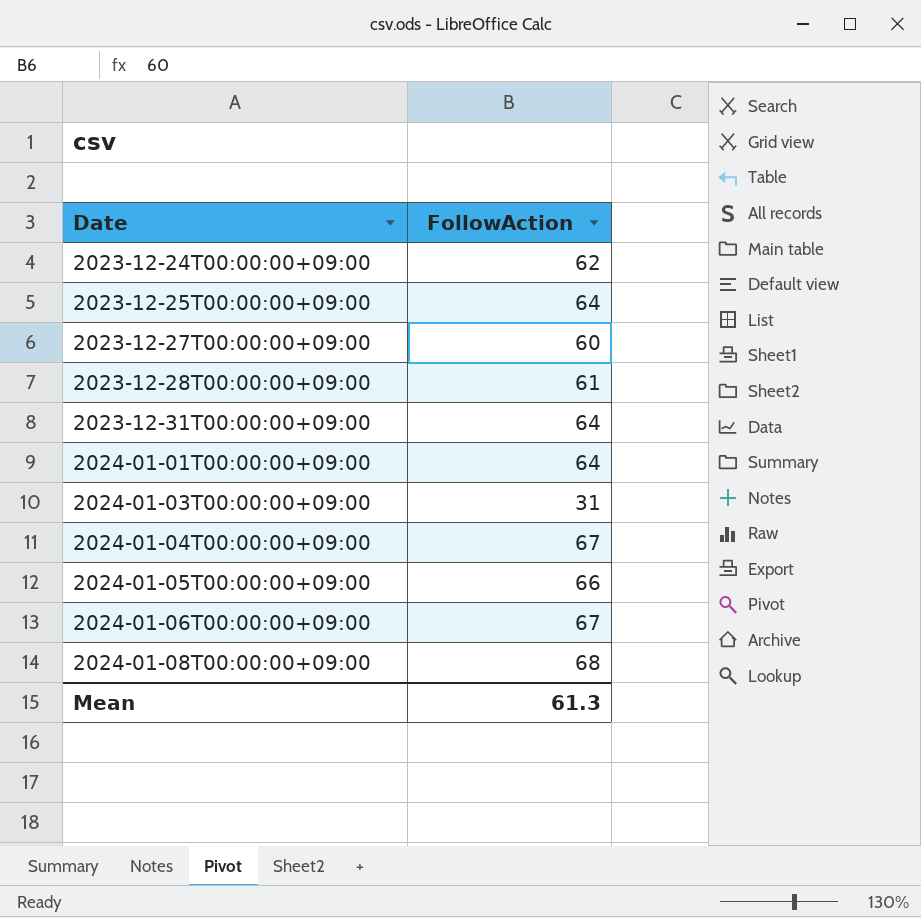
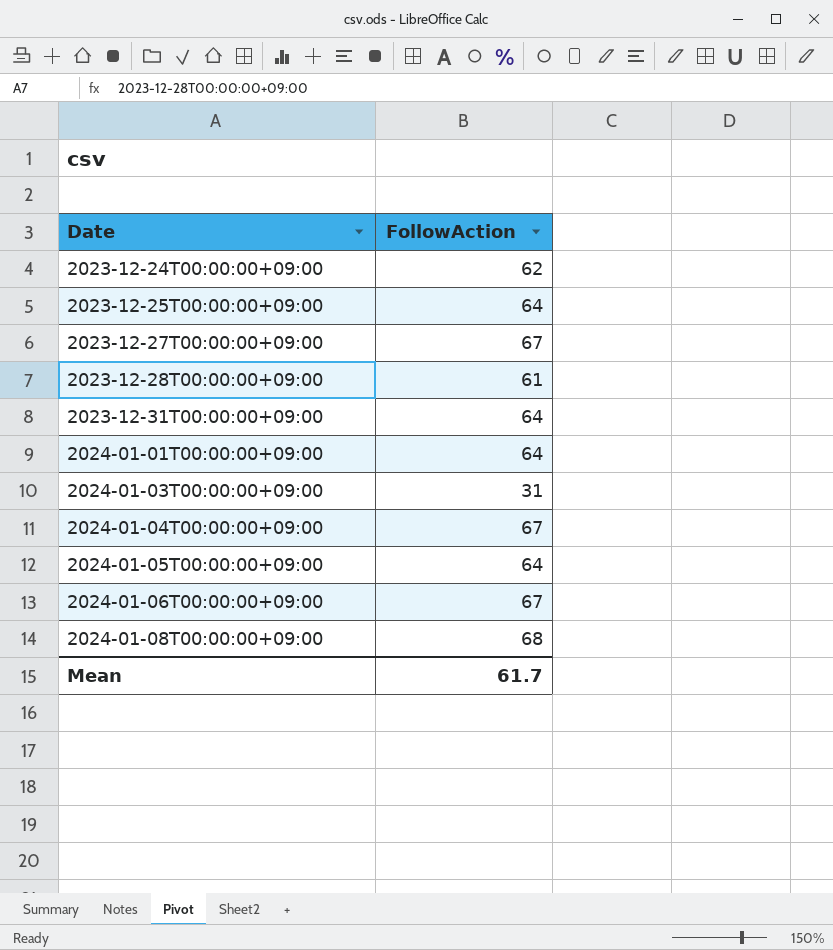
2023-12-27T00:00:00+09:00 | FollowAction: 60 -> 67
2024-01-05T00:00:00+09:00 | FollowAction: 66 -> 64
Mean | FollowAction: 61.3 -> 61.7

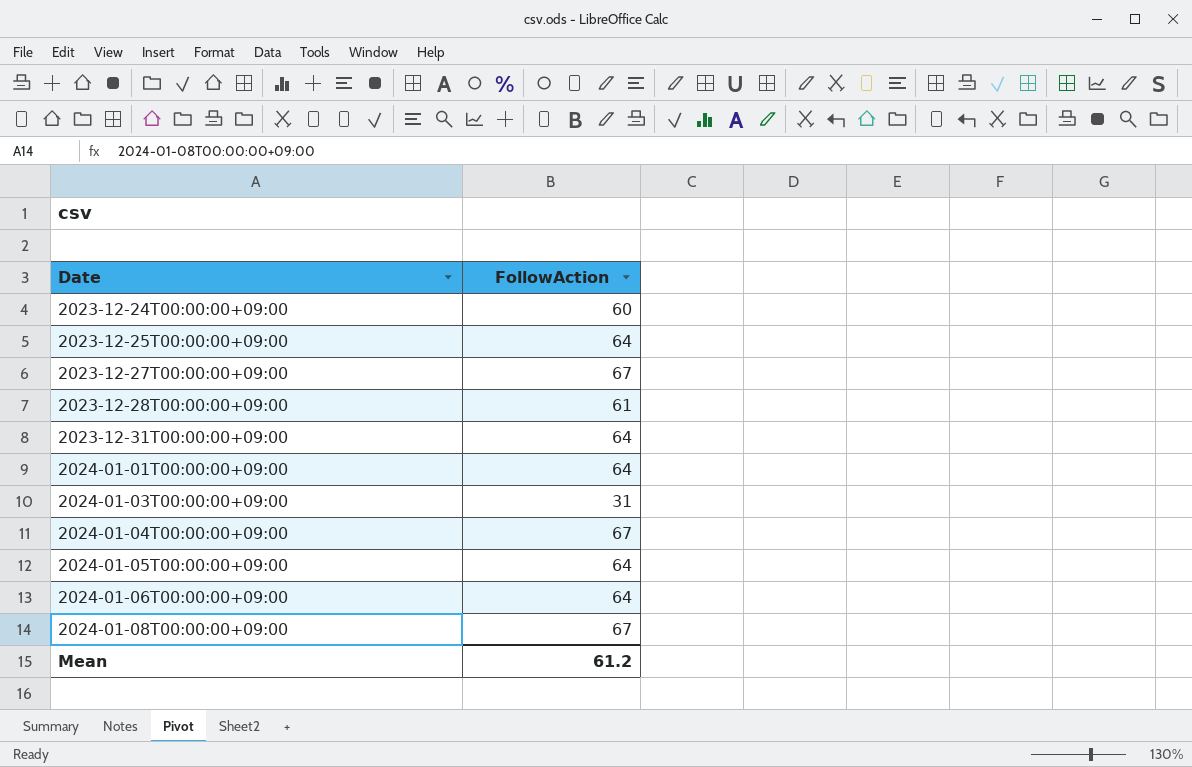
2023-12-24T00:00:00+09:00 | FollowAction: 62 -> 60
2024-01-06T00:00:00+09:00 | FollowAction: 67 -> 64
2024-01-08T00:00:00+09:00 | FollowAction: 68 -> 67
Mean | FollowAction: 61.7 -> 61.2

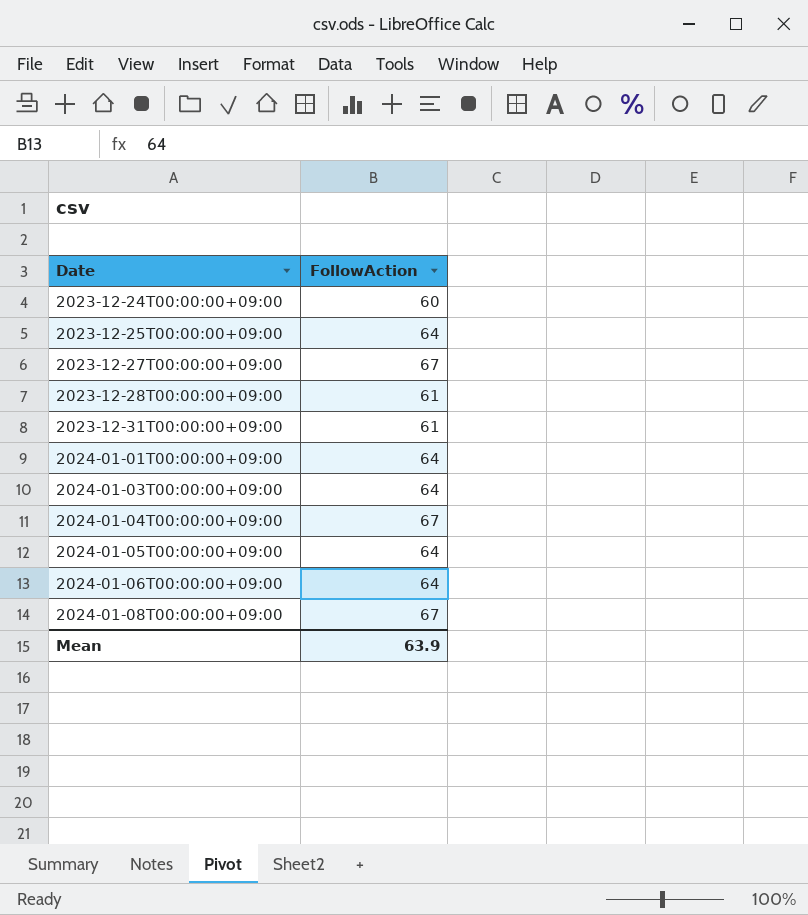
2023-12-31T00:00:00+09:00 | FollowAction: 64 -> 61
2024-01-03T00:00:00+09:00 | FollowAction: 31 -> 64
Mean | FollowAction: 61.2 -> 63.9

